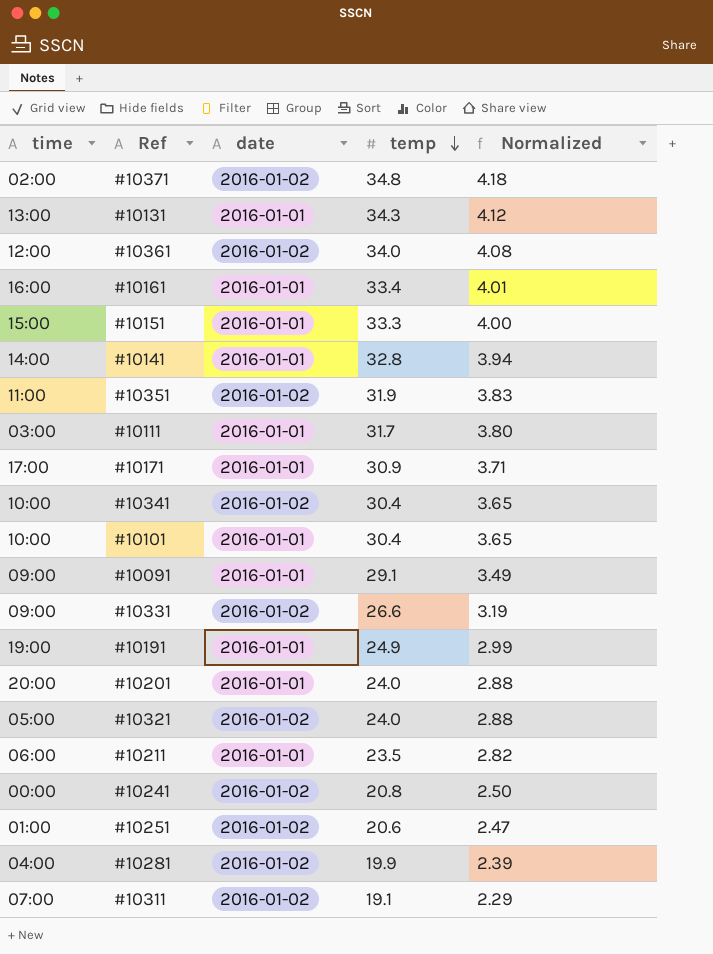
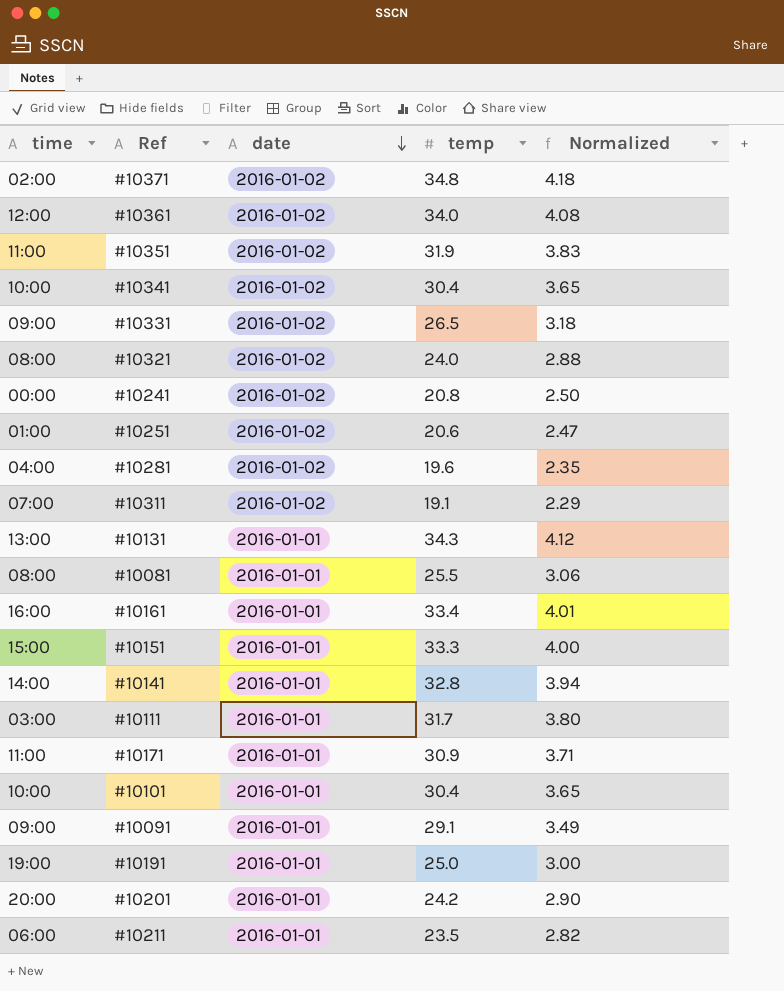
row order: temp descending -> date descending
#10331 | temp: 26.6 -> 26.5
#10331 | Normalized: 3.19 -> 3.18
#10321 | time: 05:00 -> 08:00
#10281 | temp: 19.9 -> 19.6
#10281 | Normalized: 2.39 -> 2.35
row #10081: none -> 08:00 | 2016-01-01 | 25.5 | 3.06
#10171 | time: 17:00 -> 11:00
#10191 | temp: 24.9 -> 25.0
#10191 | Normalized: 2.99 -> 3.00
#10201 | temp: 24.0 -> 24.2
#10201 | Normalized: 2.88 -> 2.90

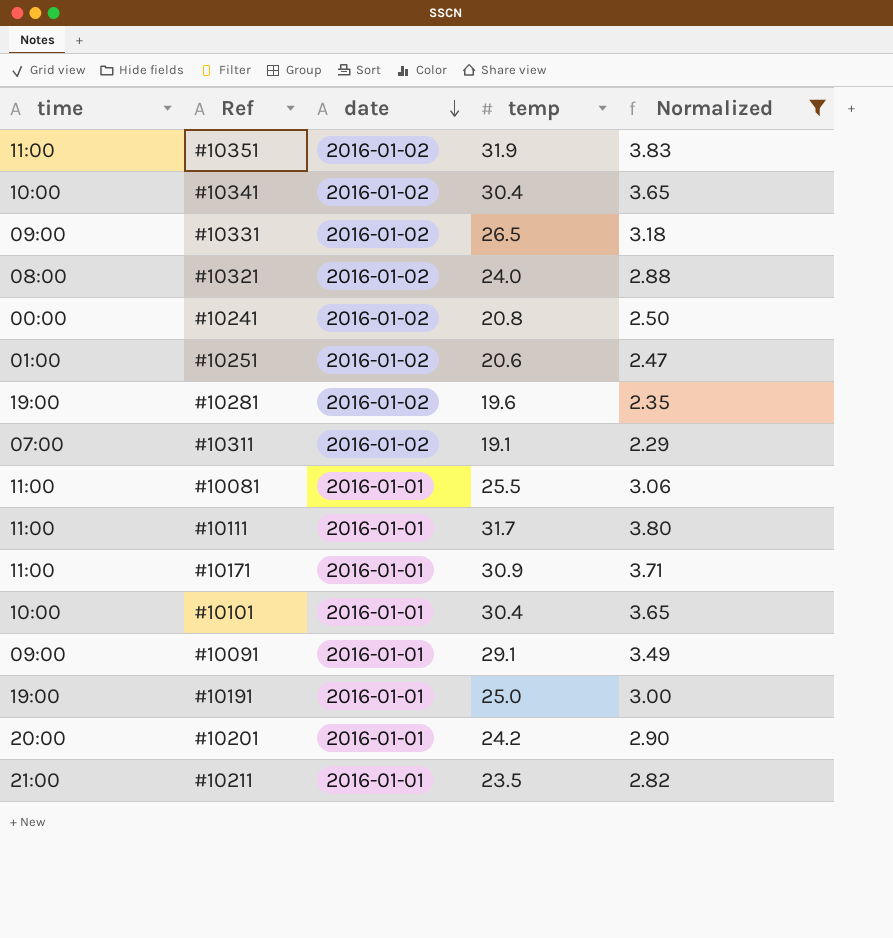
filter: none -> Normalized <= 3.83
#10281 | time: 04:00 -> 19:00
#10081 | time: 08:00 -> 11:00
#10111 | time: 03:00 -> 11:00
#10211 | time: 06:00 -> 21:00

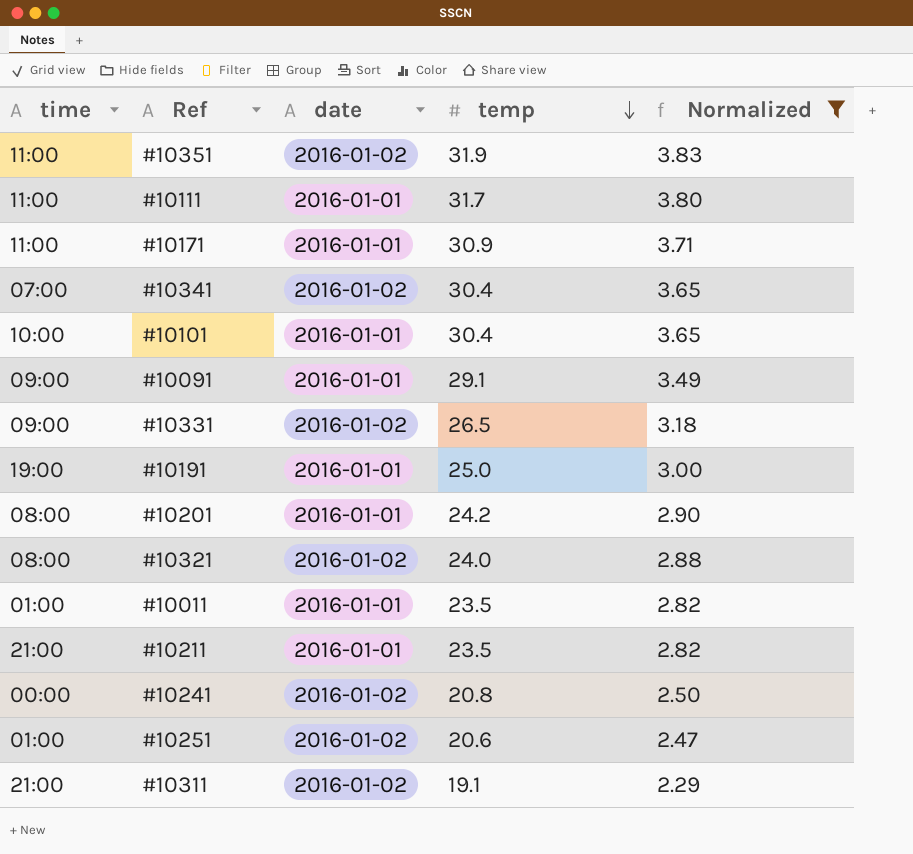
row order: date descending -> temp descending
row #10281: 19:00 | 2016-01-02 | 19.6 | 2.35 -> none
row #10081: 11:00 | 2016-01-01 | 25.5 | 3.06 -> none
#10341 | time: 10:00 -> 07:00
#10201 | time: 20:00 -> 08:00
row #10011: none -> 01:00 | 2016-01-01 | 23.5 | 2.82
#10311 | time: 07:00 -> 21:00

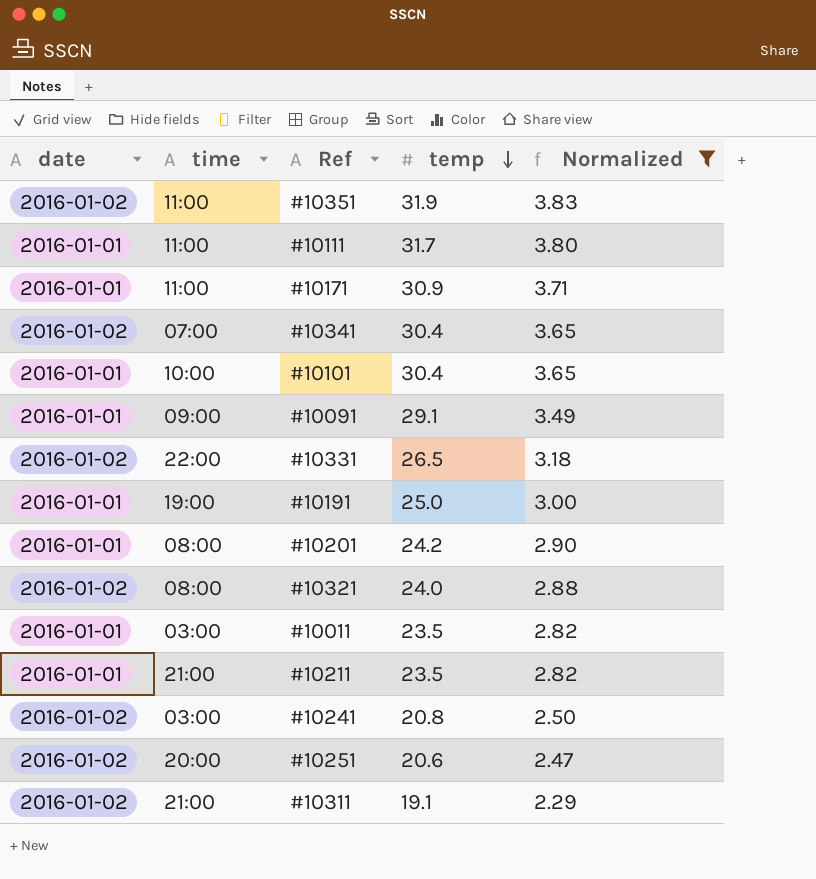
column date | position: 3 -> 1
#10331 | time: 09:00 -> 22:00
#10011 | time: 01:00 -> 03:00
#10241 | time: 00:00 -> 03:00
#10251 | time: 01:00 -> 20:00

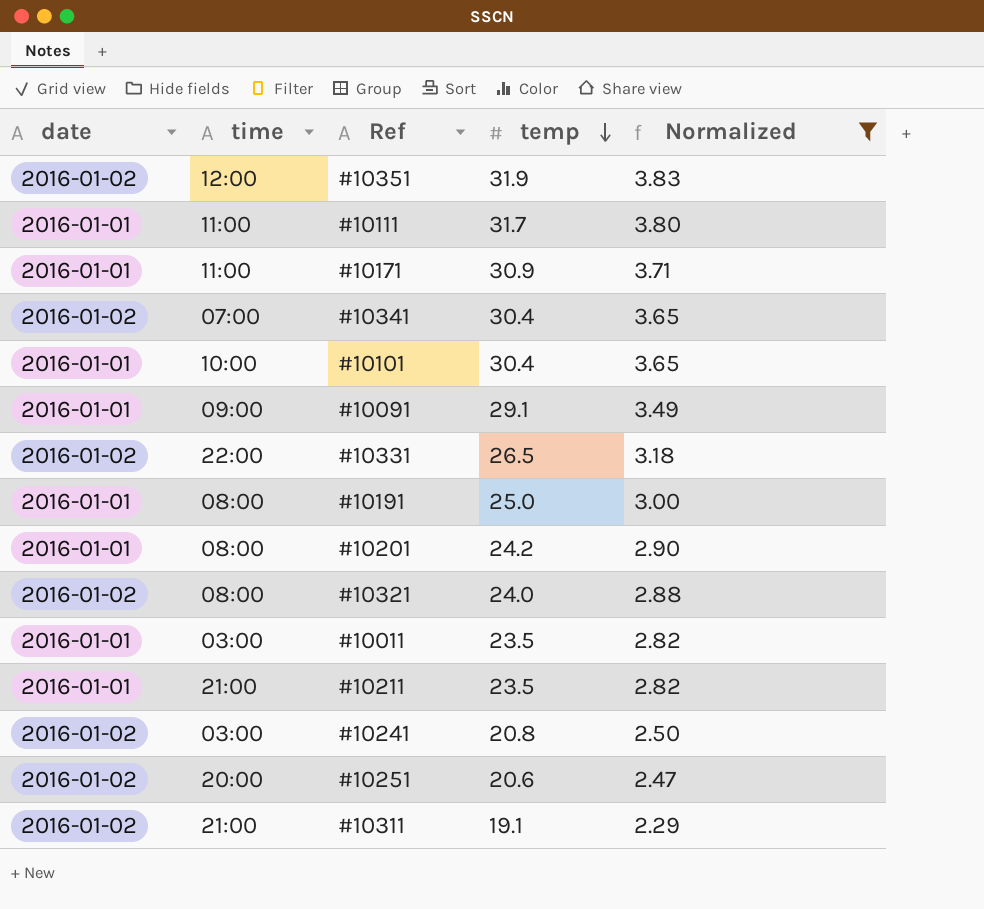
#10351 | time: 11:00 -> 12:00
#10191 | time: 19:00 -> 08:00

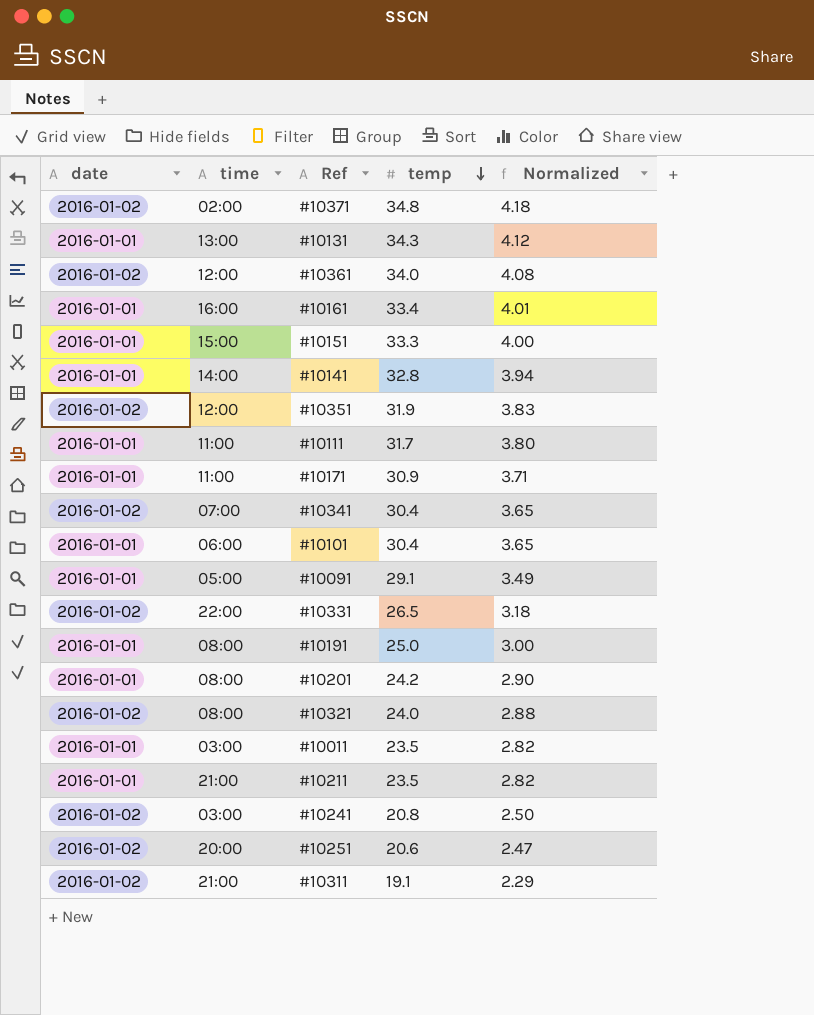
filter: Normalized <= 3.83 -> none
#10101 | time: 10:00 -> 06:00
#10091 | time: 09:00 -> 05:00

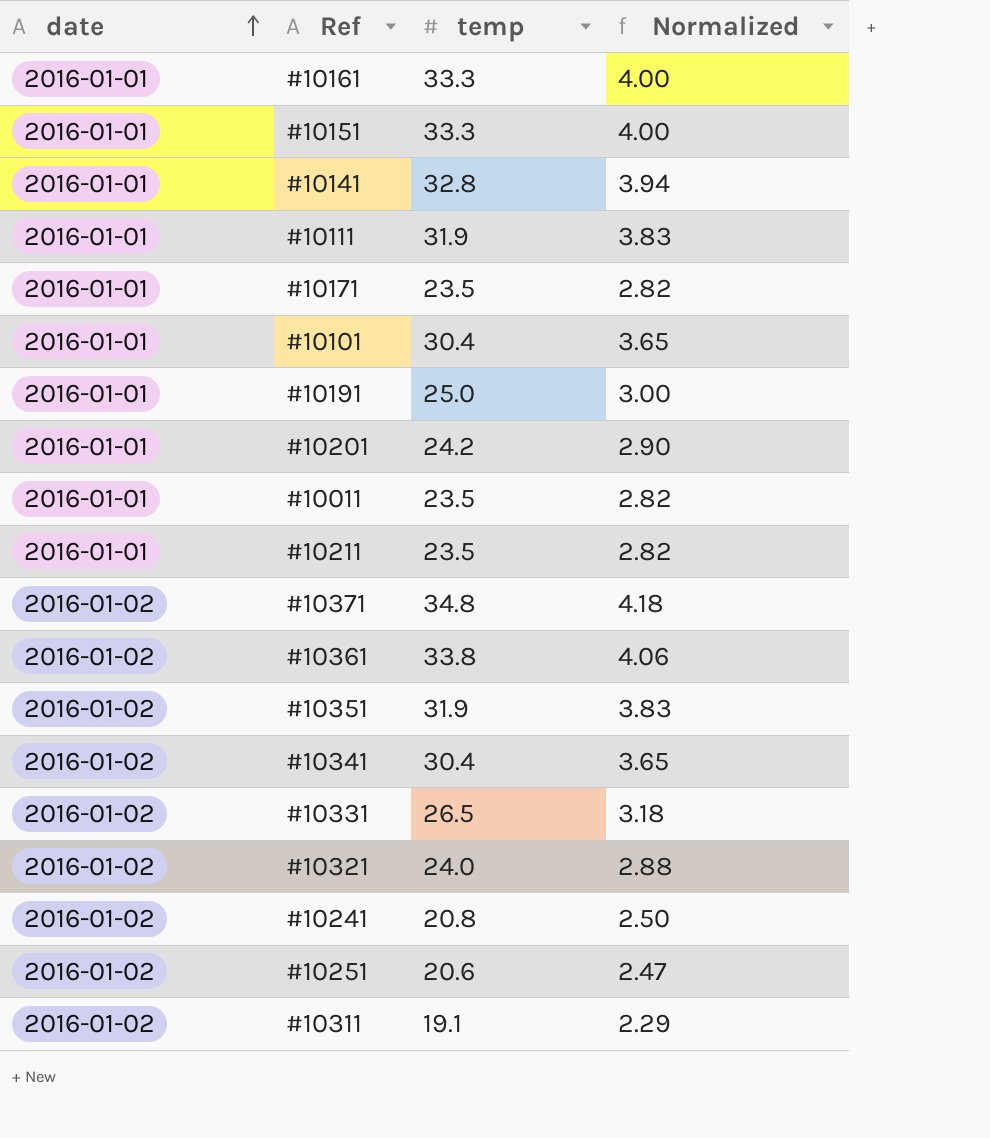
row order: temp descending -> date ascending
column time | position: 2 -> none
row #10131: 2016-01-01 | 13:00 | 34.3 | 4.12 -> none
row #10091: 2016-01-01 | 05:00 | 29.1 | 3.49 -> none
#10161 | temp: 33.4 -> 33.3
#10161 | Normalized: 4.01 -> 4.00
#10111 | temp: 31.7 -> 31.9
#10111 | Normalized: 3.80 -> 3.83
#10171 | temp: 30.9 -> 23.5
#10171 | Normalized: 3.71 -> 2.82
#10361 | temp: 34.0 -> 33.8
#10361 | Normalized: 4.08 -> 4.06

